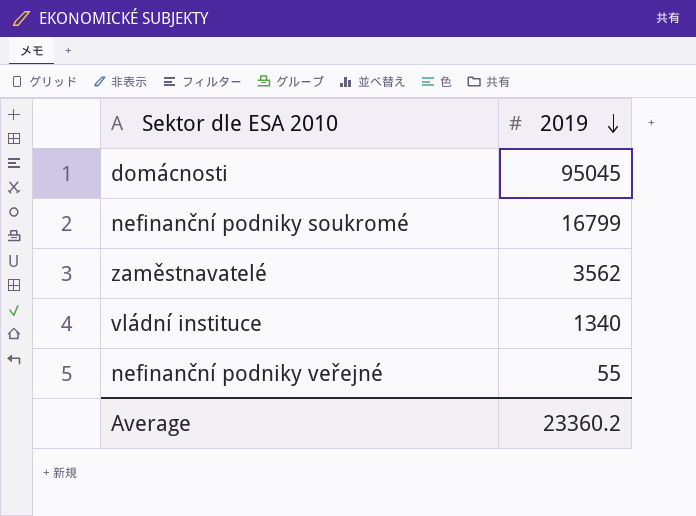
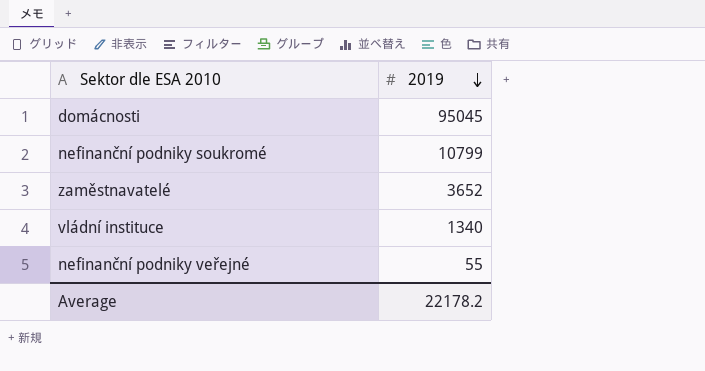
nefinanční podniky soukromé | 2019: 16799 -> 10799
zaměstnavatelé | 2019: 3562 -> 3652
Average | 2019: 23360.2 -> 22178.2

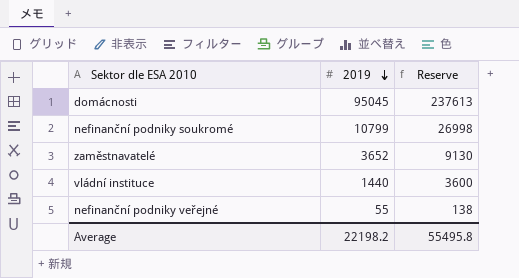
column Reserve | formula: none -> [2019] * 2.5
vládní instituce | 2019: 1340 -> 1440
Average | 2019: 22178.2 -> 22198.2

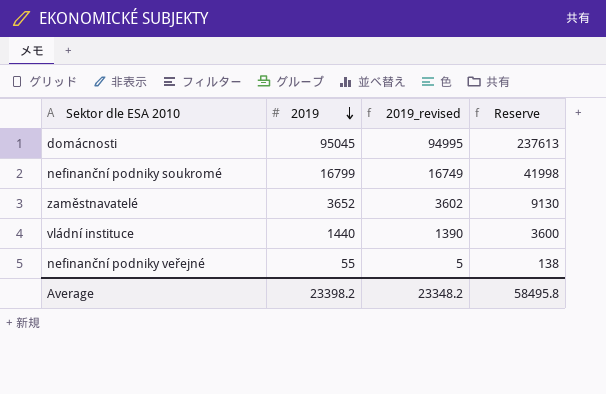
column 2019_revised | formula: none -> [2019] - 50
nefinanční podniky soukromé | 2019: 10799 -> 16799
nefinanční podniky soukromé | Reserve: 26998 -> 41998
Average | 2019: 22198.2 -> 23398.2
Average | Reserve: 55495.8 -> 58495.8

